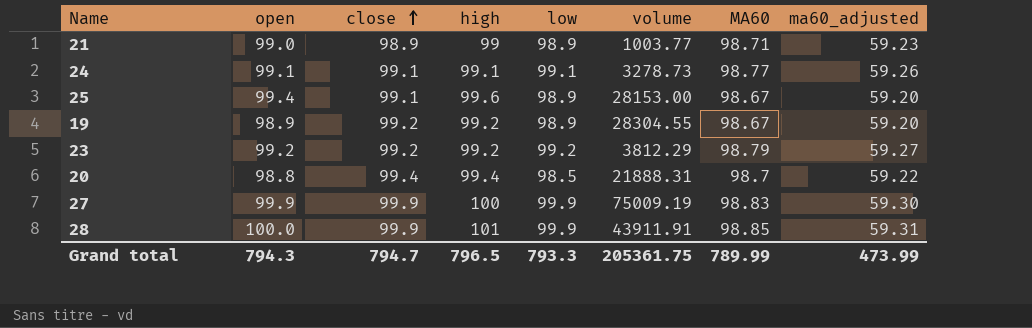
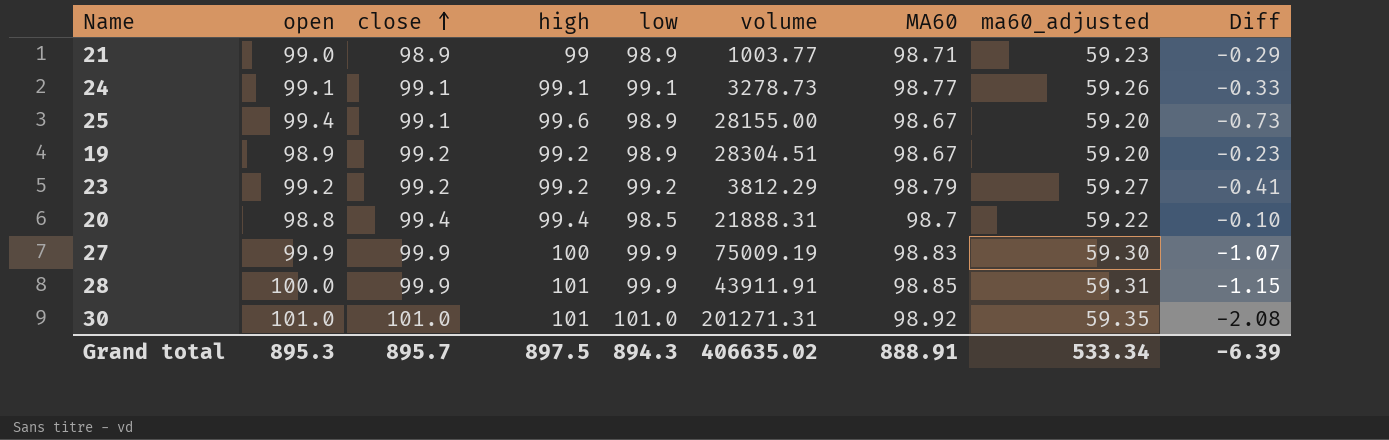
column Diff | formula: none -> [MA60] - [open]
25 | volume: 28153.00 -> 28155.00
19 | volume: 28304.55 -> 28304.51
row 30: none -> 101.0 | 101.0 | 101 | 101.0 | 201271.31 | 98.92 | 59.35 | -2.08
Grand total | open: 794.3 -> 895.3
Grand total | close: 794.7 -> 895.7
Grand total | high: 796.5 -> 897.5
Grand total | low: 793.3 -> 894.3
Grand total | volume: 205361.75 -> 406635.02
Grand total | MA60: 789.99 -> 888.91
Grand total | ma60_adjusted: 473.99 -> 533.34

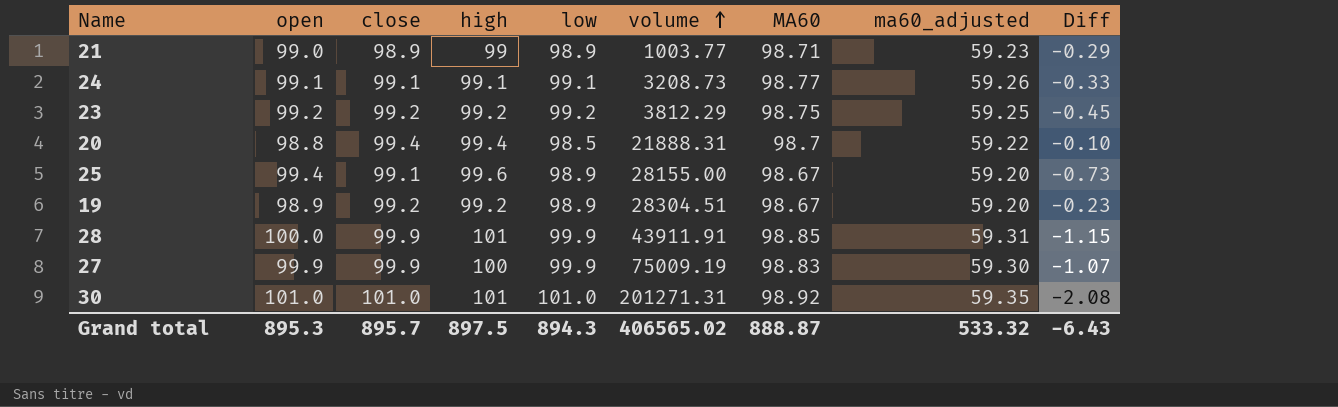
row order: close ascending -> volume ascending
24 | volume: 3278.73 -> 3208.73
23 | MA60: 98.79 -> 98.75
23 | ma60_adjusted: 59.27 -> 59.25
23 | Diff: -0.41 -> -0.45
Grand total | volume: 406635.02 -> 406565.02
Grand total | MA60: 888.91 -> 888.87
Grand total | ma60_adjusted: 533.34 -> 533.32
Grand total | Diff: -6.39 -> -6.43

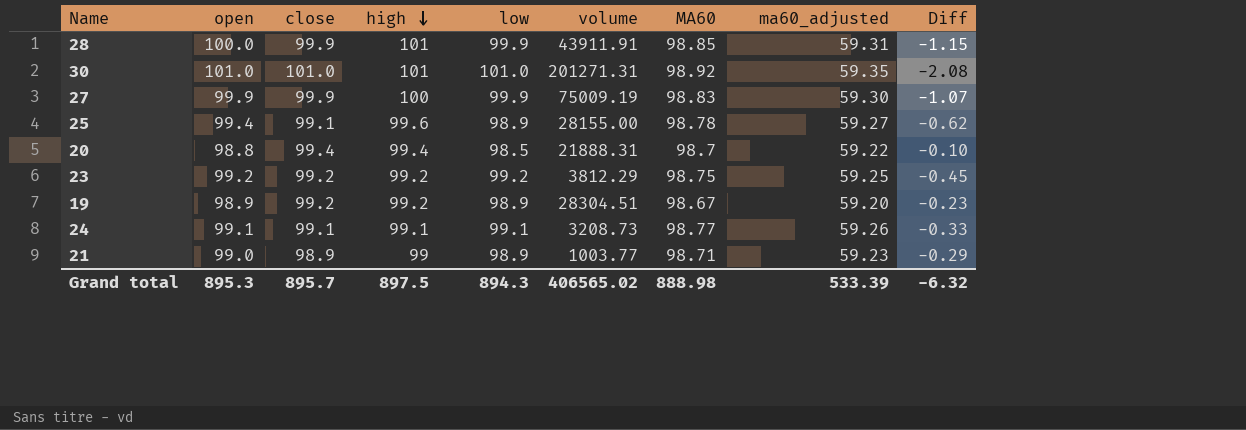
row order: volume ascending -> high descending
25 | MA60: 98.67 -> 98.78
25 | ma60_adjusted: 59.20 -> 59.27
25 | Diff: -0.73 -> -0.62
Grand total | MA60: 888.87 -> 888.98
Grand total | ma60_adjusted: 533.32 -> 533.39
Grand total | Diff: -6.43 -> -6.32

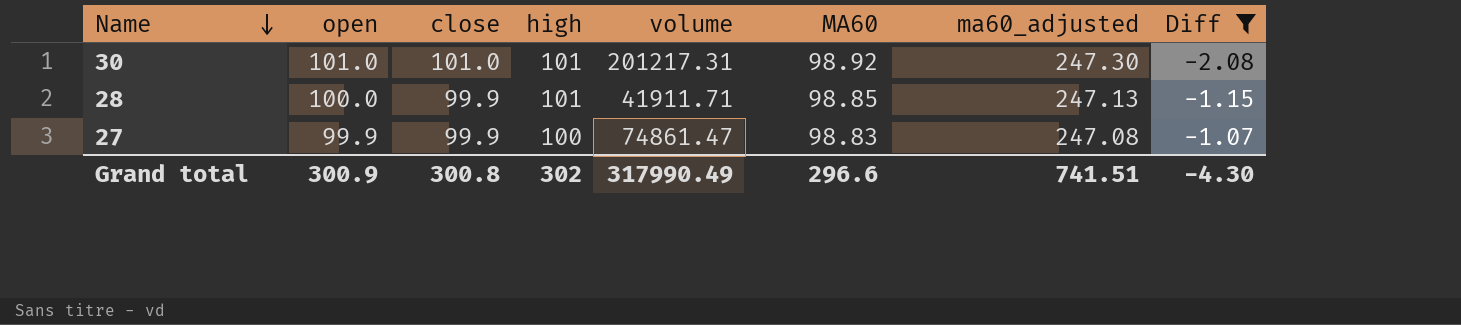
filter: none -> Diff <= -1.07
row order: high descending -> Name descending
column low | position: 5 -> none
column ma60_adjusted | formula: [MA60] * 0.6 -> [MA60] * 2.5
30 | volume: 201271.31 -> 201217.31
28 | volume: 43911.91 -> 41911.71
27 | volume: 75009.19 -> 74861.47
Grand total | open: 895.3 -> 300.9
Grand total | close: 895.7 -> 300.8
Grand total | high: 897.5 -> 302
Grand total | volume: 406565.02 -> 317990.49
Grand total | MA60: 888.98 -> 296.6
Grand total | ma60_adjusted: 533.39 -> 741.51
Grand total | Diff: -6.32 -> -4.30

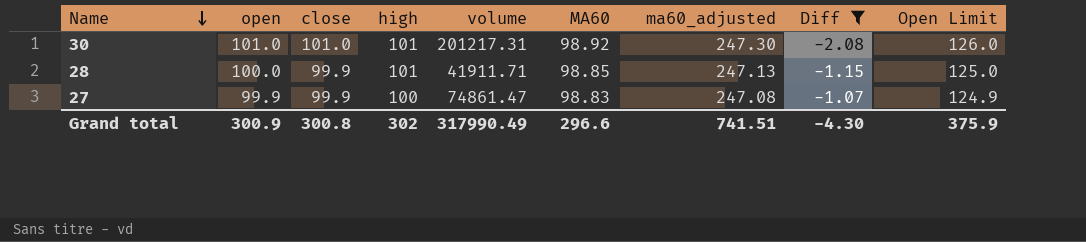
column Open Limit | formula: none -> [open] + 25

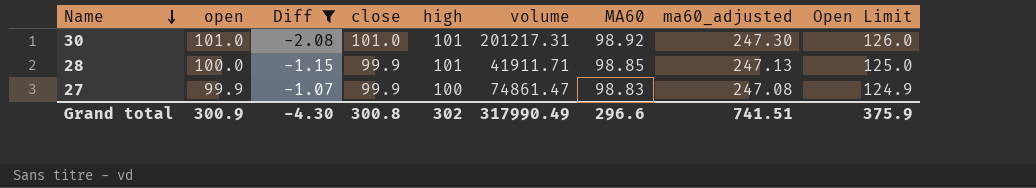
column Diff | position: 8 -> 3

